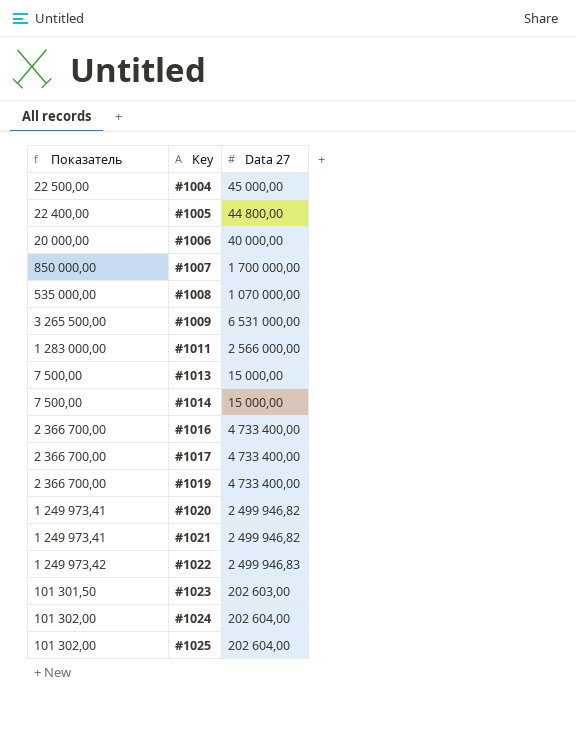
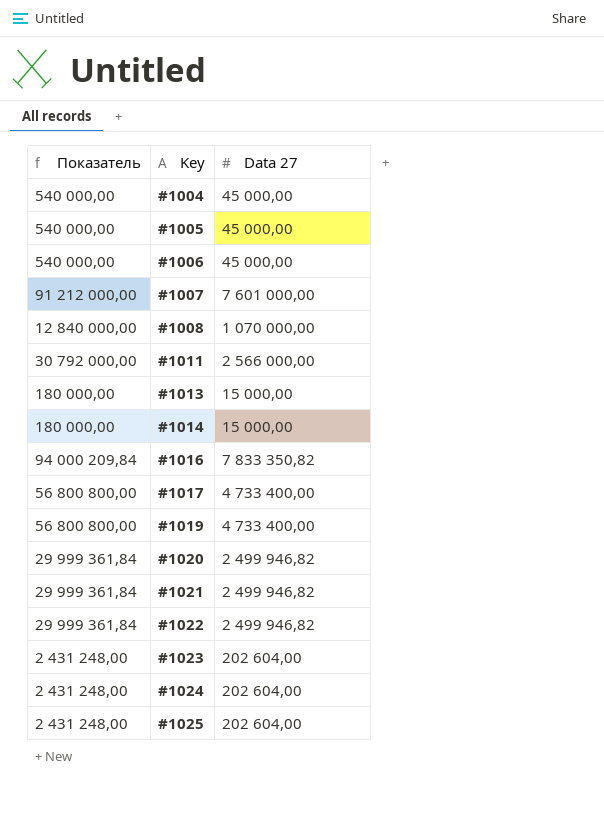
column Показатель | formula: [Data 27] * 0,5 -> [Data 27] * 12
row #1009: 3 265 500,00 | 6 531 000,00 -> none
#1005 | Data 27: 44 800,00 -> 45 000,00
#1006 | Data 27: 40 000,00 -> 45 000,00
#1007 | Data 27: 1 700 000,00 -> 7 601 000,00
#1016 | Data 27: 4 733 400,00 -> 7 833 350,82
#1022 | Data 27: 2 499 946,83 -> 2 499 946,82
#1023 | Data 27: 202 603,00 -> 202 604,00

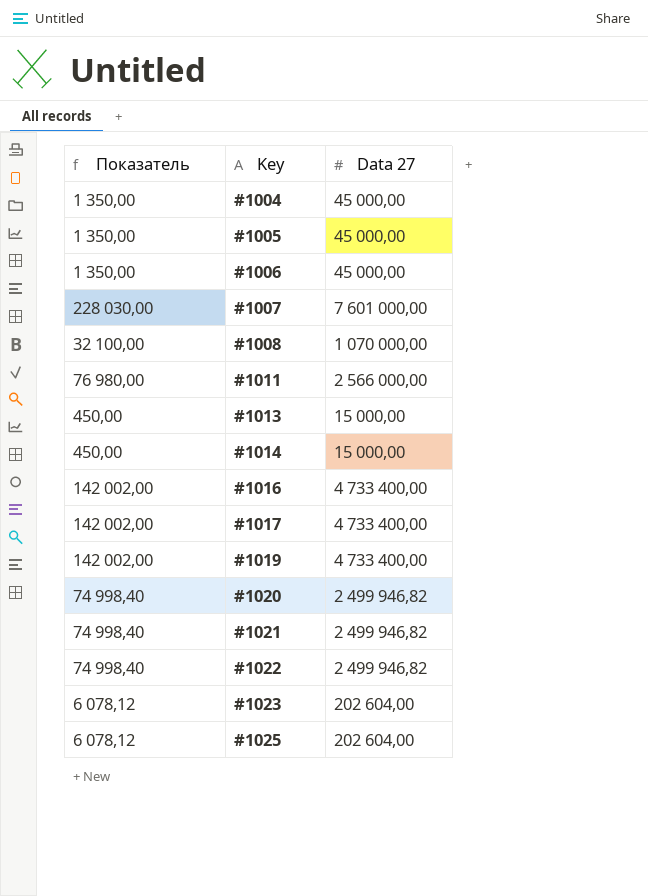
column Показатель | formula: [Data 27] * 12 -> [Data 27] * 0,03
row #1024: 2 431 248,00 | 202 604,00 -> none
#1016 | Data 27: 7 833 350,82 -> 4 733 400,00

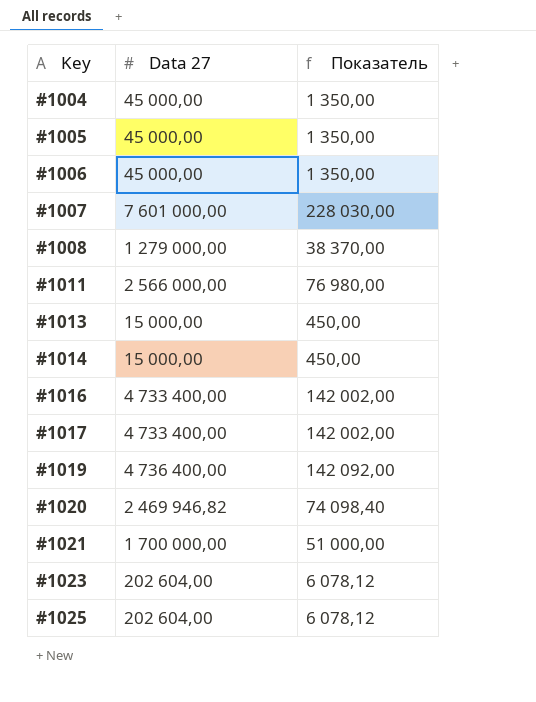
column Показатель | position: 1 -> 3
row #1022: 74 998,40 | 2 499 946,82 -> none
#1008 | Data 27: 1 070 000,00 -> 1 279 000,00
#1008 | Показатель: 32 100,00 -> 38 370,00
#1019 | Data 27: 4 733 400,00 -> 4 736 400,00
#1019 | Показатель: 142 002,00 -> 142 092,00
#1020 | Data 27: 2 499 946,82 -> 2 469 946,82
#1020 | Показатель: 74 998,40 -> 74 098,40
#1021 | Data 27: 2 499 946,82 -> 1 700 000,00
#1021 | Показатель: 74 998,40 -> 51 000,00

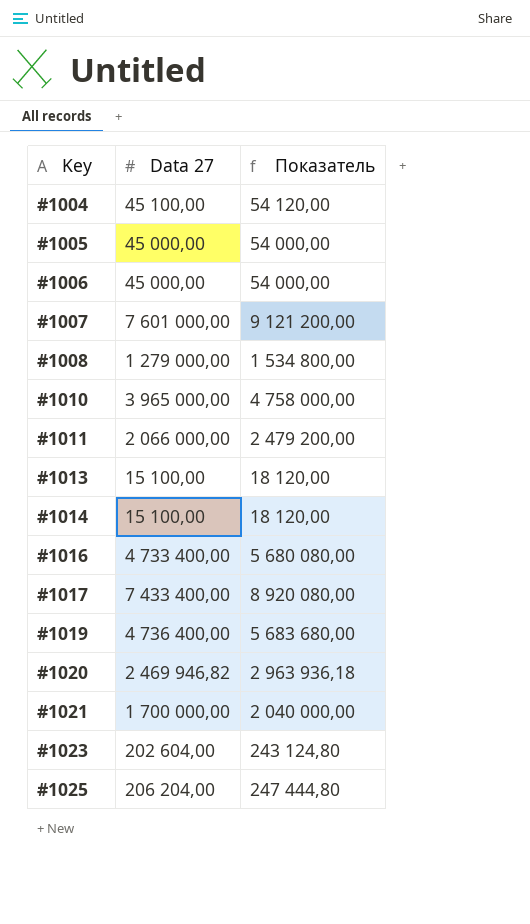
column Показатель | formula: [Data 27] * 0,03 -> [Data 27] * 1,2
#1004 | Data 27: 45 000,00 -> 45 100,00
row #1010: none -> 3 965 000,00 | 4 758 000,00
#1011 | Data 27: 2 566 000,00 -> 2 066 000,00
#1013 | Data 27: 15 000,00 -> 15 100,00
#1014 | Data 27: 15 000,00 -> 15 100,00
#1017 | Data 27: 4 733 400,00 -> 7 433 400,00
#1025 | Data 27: 202 604,00 -> 206 204,00

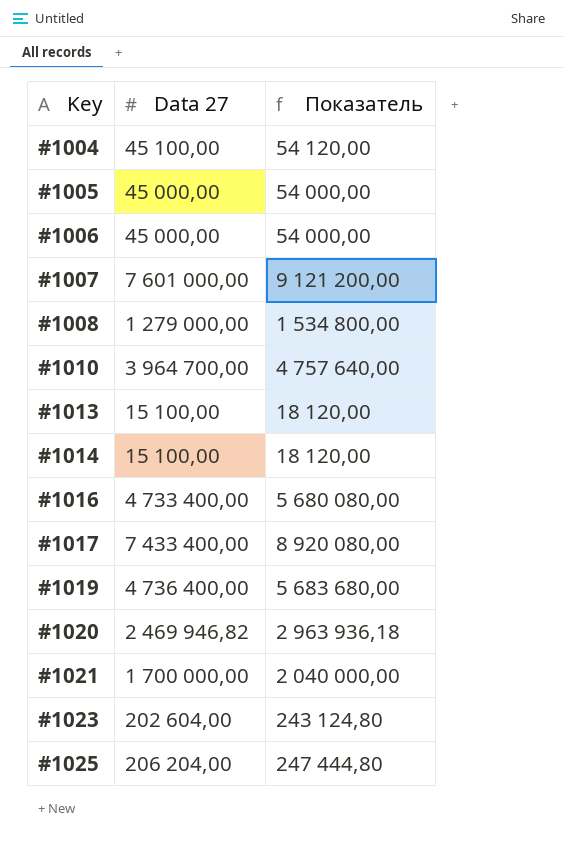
row #1011: 2 066 000,00 | 2 479 200,00 -> none
#1010 | Data 27: 3 965 000,00 -> 3 964 700,00
#1010 | Показатель: 4 758 000,00 -> 4 757 640,00

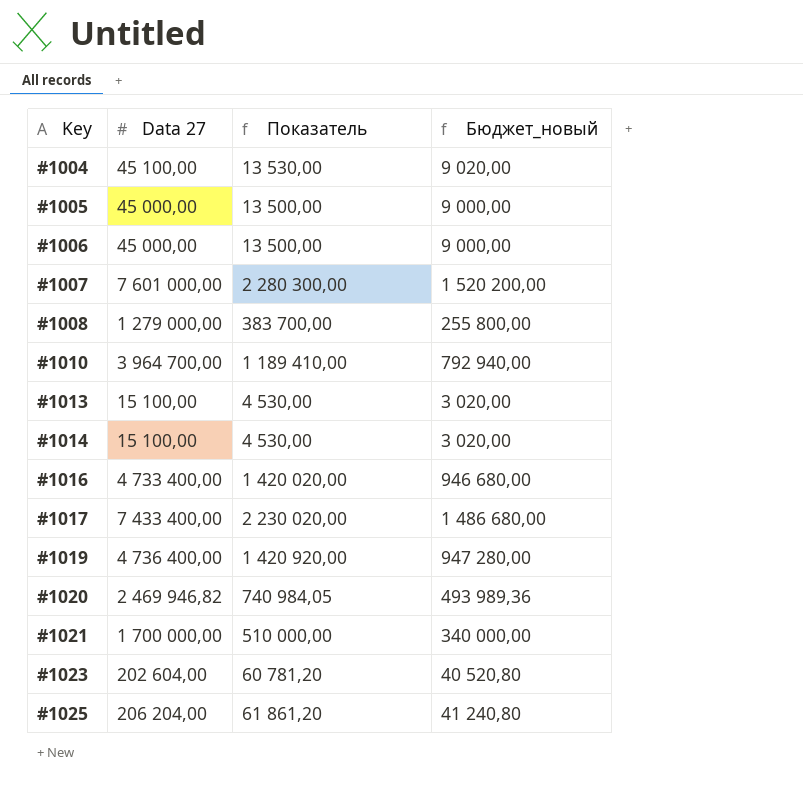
column Показатель | formula: [Data 27] * 1,2 -> [Data 27] * 0,3
column Бюджет_новый | formula: none -> [Data 27] * 0,2

